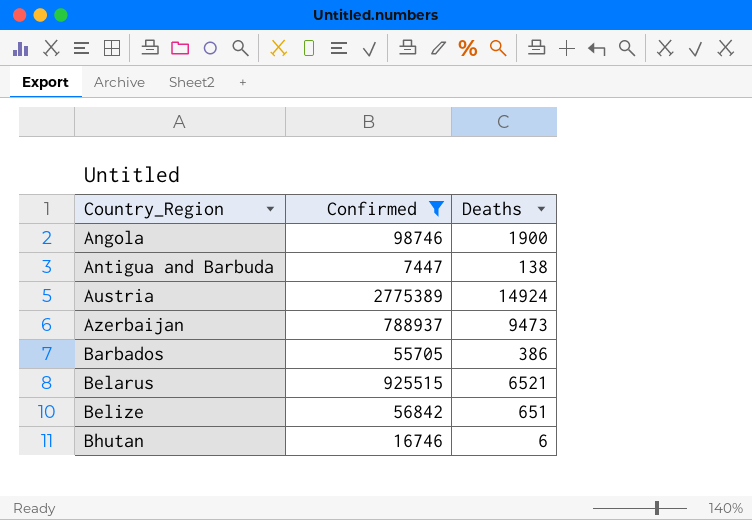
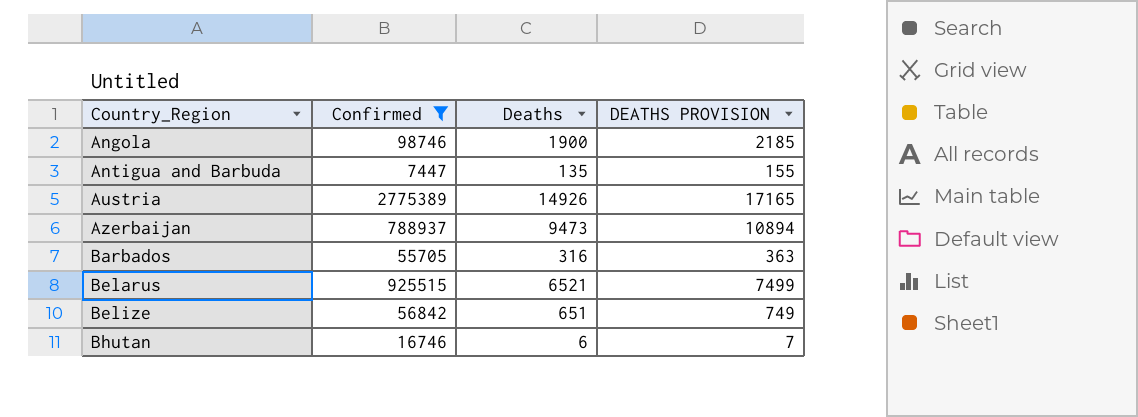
column DEATHS PROVISION | formula: none -> [Deaths] * 1.15
Antigua and Barbuda | Deaths: 138 -> 135
Austria | Deaths: 14924 -> 14926
Barbados | Deaths: 386 -> 316

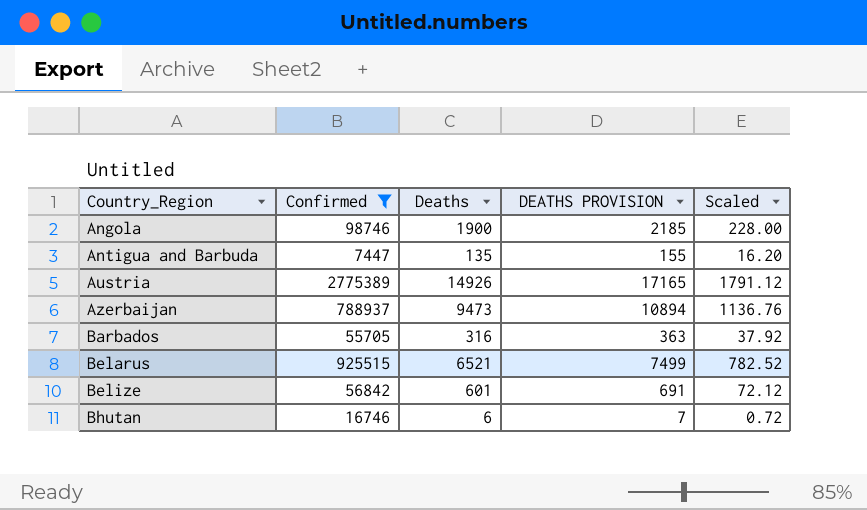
column Scaled | formula: none -> [Deaths] * 0.12
Belize | Deaths: 651 -> 601
Belize | DEATHS PROVISION: 749 -> 691

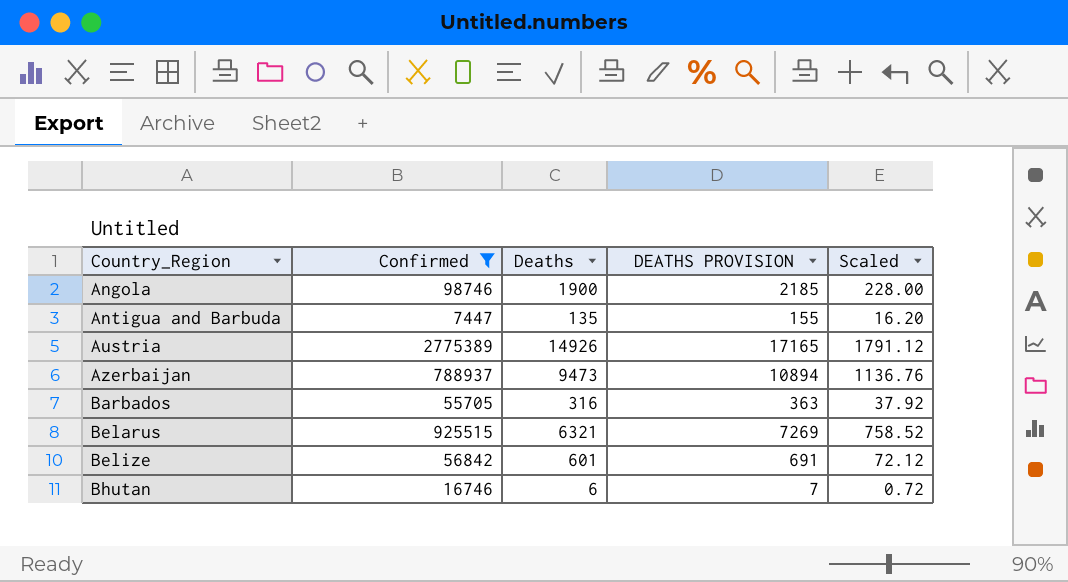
Belarus | Deaths: 6521 -> 6321
Belarus | DEATHS PROVISION: 7499 -> 7269
Belarus | Scaled: 782.52 -> 758.52

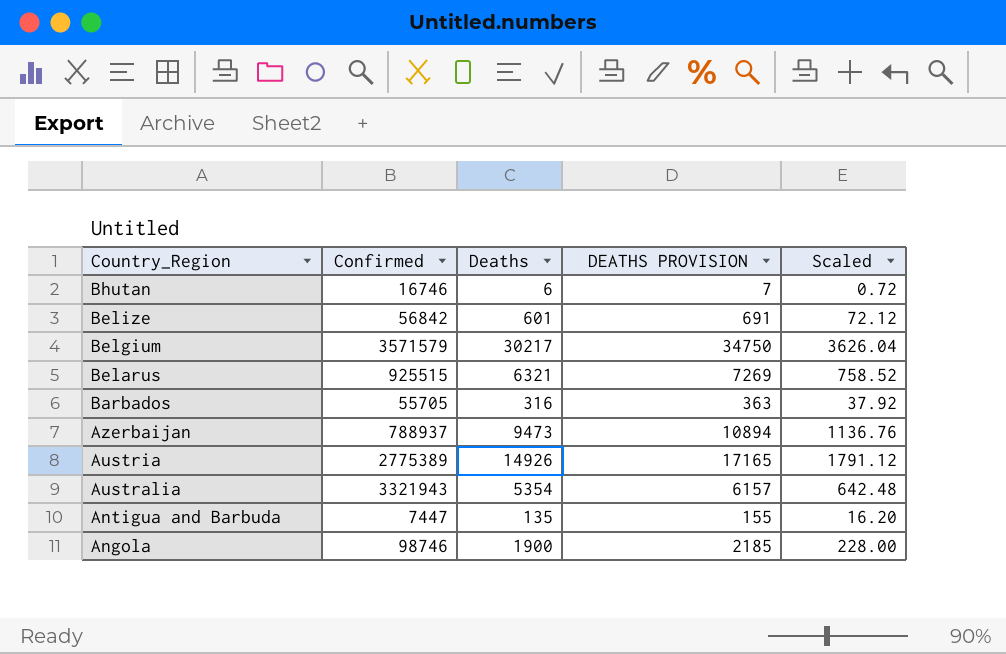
filter: Confirmed <= 2775389 -> none
row order: Country_Region ascending -> Country_Region descending

